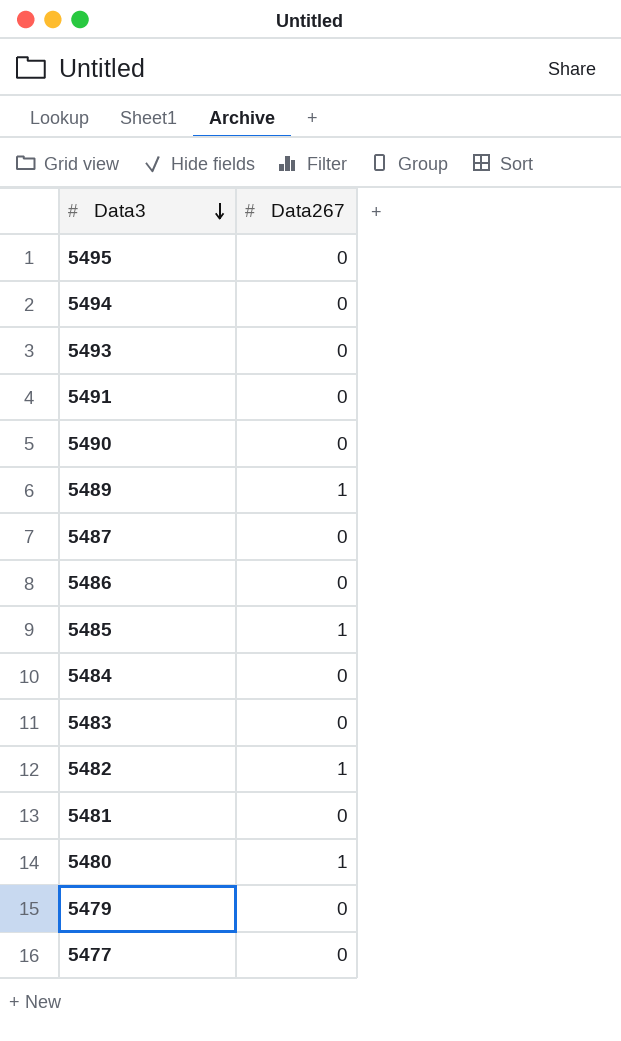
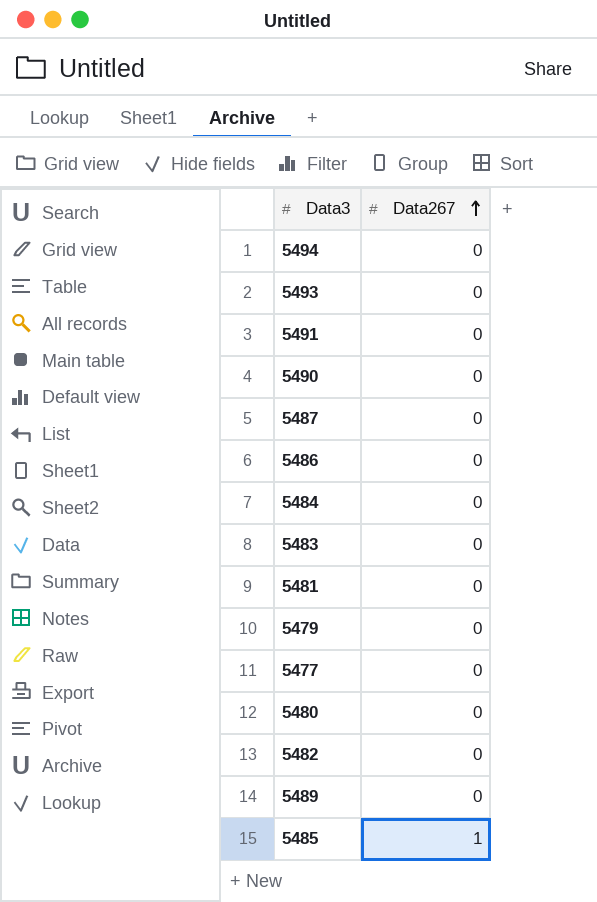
row order: Data3 descending -> Data267 ascending
row 5495: 0 -> none
5480 | Data267: 1 -> 0
5482 | Data267: 1 -> 0
5489 | Data267: 1 -> 0

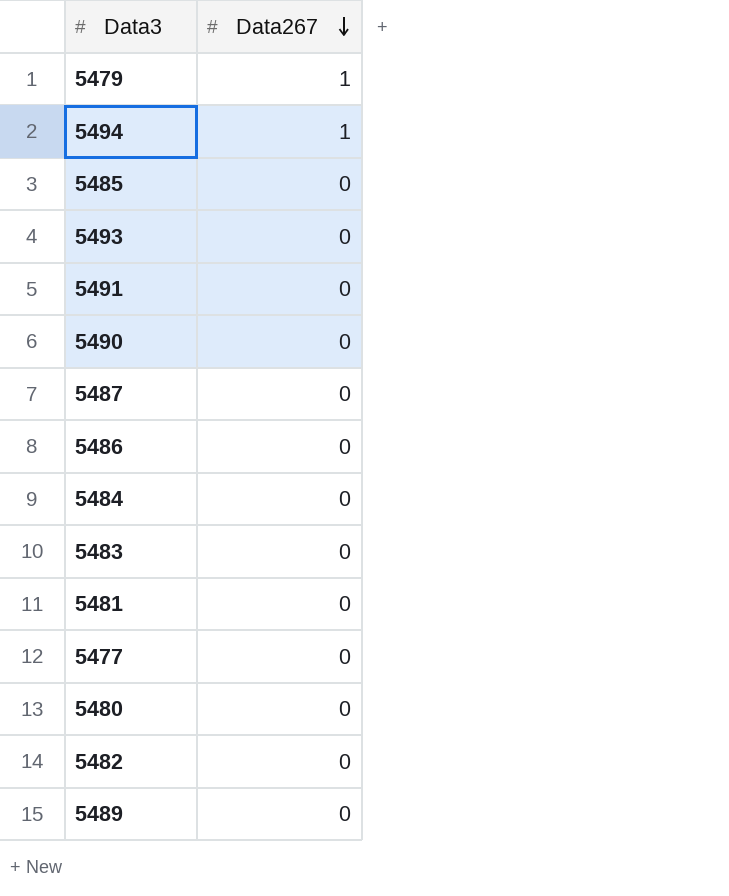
row order: Data267 ascending -> Data267 descending
5479 | Data267: 0 -> 1
5494 | Data267: 0 -> 1
5485 | Data267: 1 -> 0

